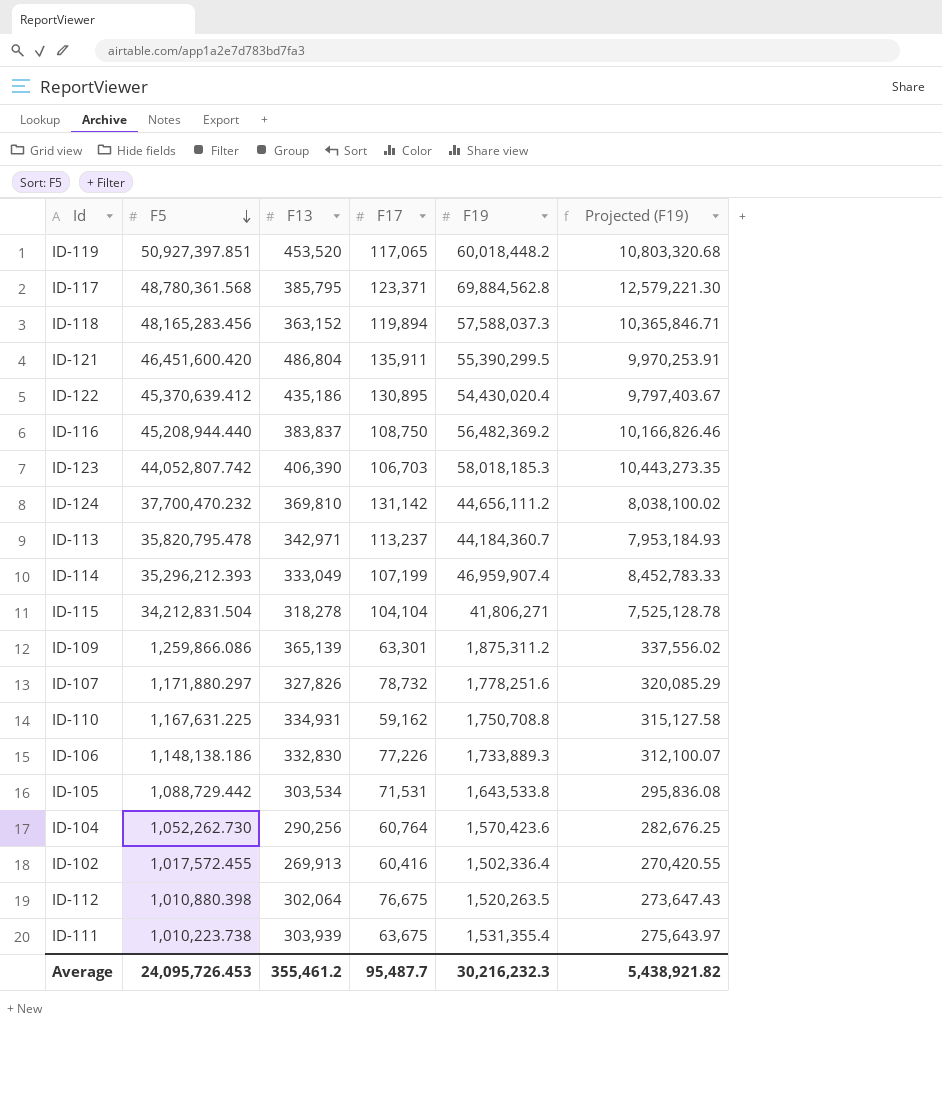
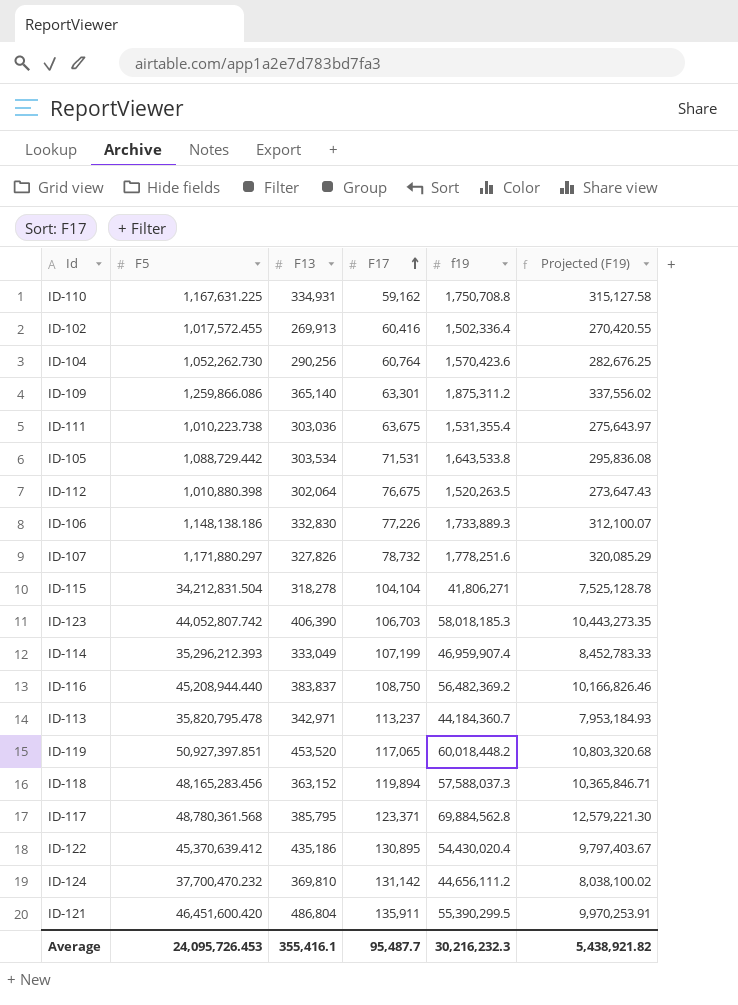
row order: F5 descending -> F17 ascending
column name: F19 -> f19
ID-109 | F13: 365,139 -> 365,140
ID-111 | F13: 303,939 -> 303,036
Average | F13: 355,461.2 -> 355,416.1

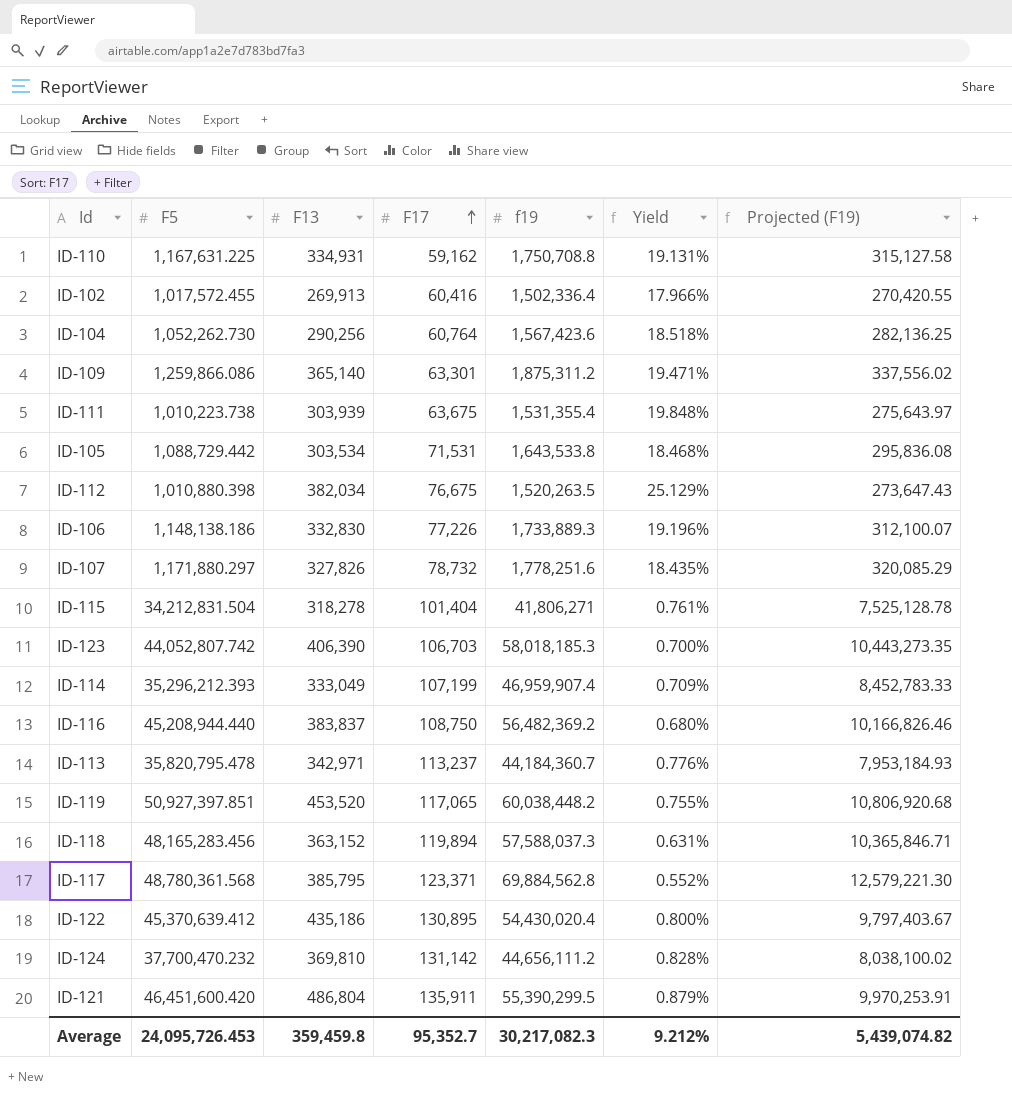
column Yield | formula: none -> [F13] / [f19]
ID-104 | f19: 1,570,423.6 -> 1,567,423.6
ID-104 | Projected (F19): 282,676.25 -> 282,136.25
ID-111 | F13: 303,036 -> 303,939
ID-112 | F13: 302,064 -> 382,034
ID-115 | F17: 104,104 -> 101,404
ID-119 | f19: 60,018,448.2 -> 60,038,448.2
ID-119 | Projected (F19): 10,803,320.68 -> 10,806,920.68
Average | F13: 355,416.1 -> 359,459.8
Average | F17: 95,487.7 -> 95,352.7
Average | f19: 30,216,232.3 -> 30,217,082.3
Average | Projected (F19): 5,438,921.82 -> 5,439,074.82

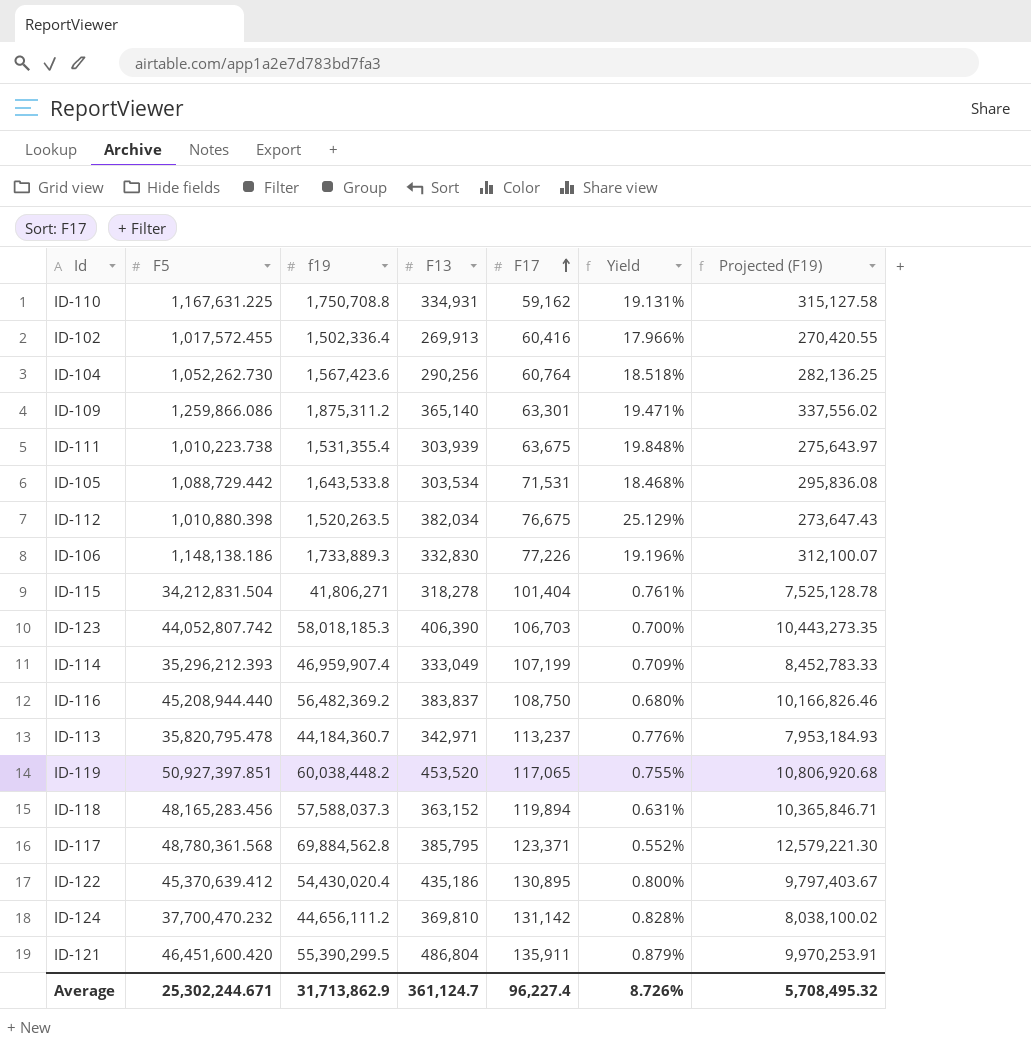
column f19 | position: 5 -> 3
row ID-107: 1,171,880.297 | 327,826 | 78,732 | 1,778,251.6 | 18.435% | 320,085.29 -> none
Average | F5: 24,095,726.453 -> 25,302,244.671
Average | f19: 30,217,082.3 -> 31,713,862.9
Average | F13: 359,459.8 -> 361,124.7
Average | F17: 95,352.7 -> 96,227.4
Average | Yield: 9.212% -> 8.726%
Average | Projected (F19): 5,439,074.82 -> 5,708,495.32

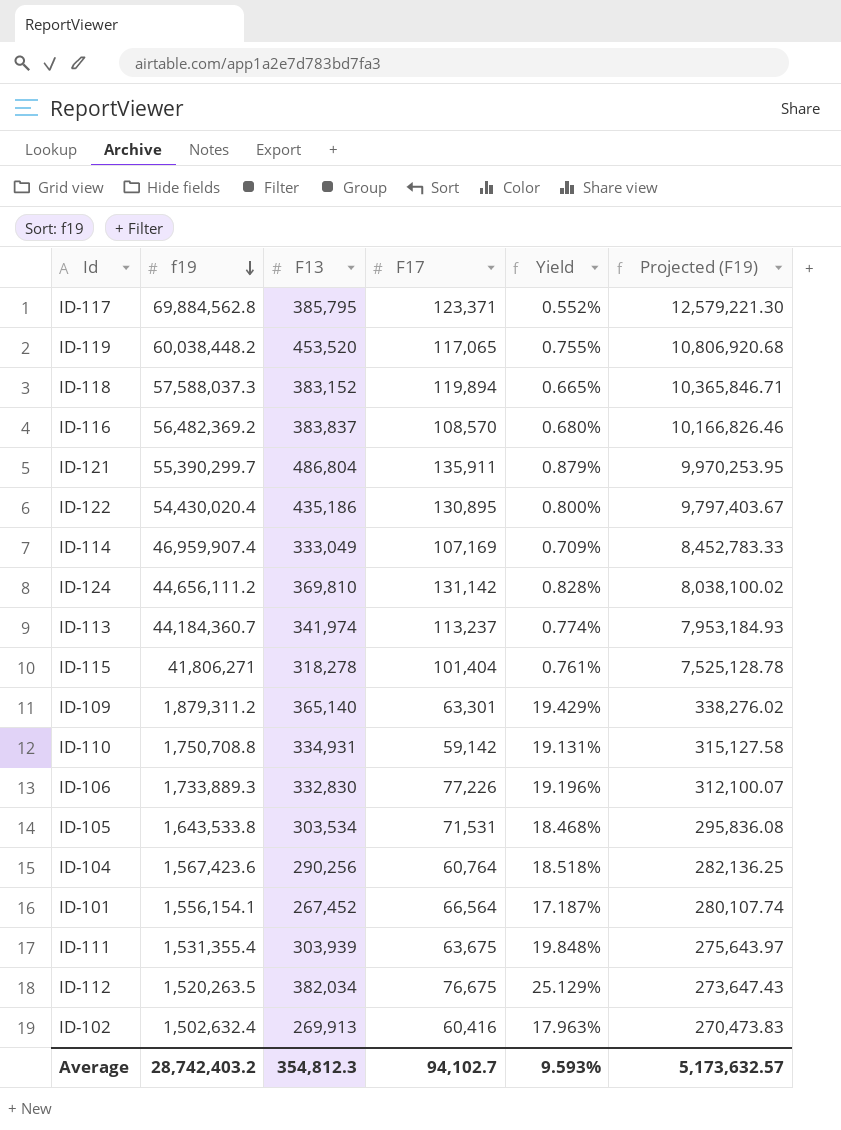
row order: F17 ascending -> f19 descending
column F5 | position: 2 -> none
row ID-123: 44,052,807.742 | 58,018,185.3 | 406,390 | 106,703 | 0.700% | 10,443,273.35 -> none
ID-118 | F13: 363,152 -> 383,152
ID-118 | Yield: 0.631% -> 0.665%
ID-116 | F17: 108,750 -> 108,570
ID-121 | f19: 55,390,299.5 -> 55,390,299.7
ID-121 | Projected (F19): 9,970,253.91 -> 9,970,253.95
ID-114 | F17: 107,199 -> 107,169
ID-113 | F13: 342,971 -> 341,974
ID-113 | Yield: 0.776% -> 0.774%
ID-109 | f19: 1,875,311.2 -> 1,879,311.2
ID-109 | Yield: 19.471% -> 19.429%
ID-109 | Projected (F19): 337,556.02 -> 338,276.02
ID-110 | F17: 59,162 -> 59,142
row ID-101: none -> 1,556,154.1 | 267,452 | 66,564 | 17.187% | 280,107.74
ID-102 | f19: 1,502,336.4 -> 1,502,632.4
ID-102 | Yield: 17.966% -> 17.963%
ID-102 | Projected (F19): 270,420.55 -> 270,473.83
Average | f19: 31,713,862.9 -> 28,742,403.2
Average | F13: 361,124.7 -> 354,812.3
Average | F17: 96,227.4 -> 94,102.7
Average | Yield: 8.726% -> 9.593%
Average | Projected (F19): 5,708,495.32 -> 5,173,632.57

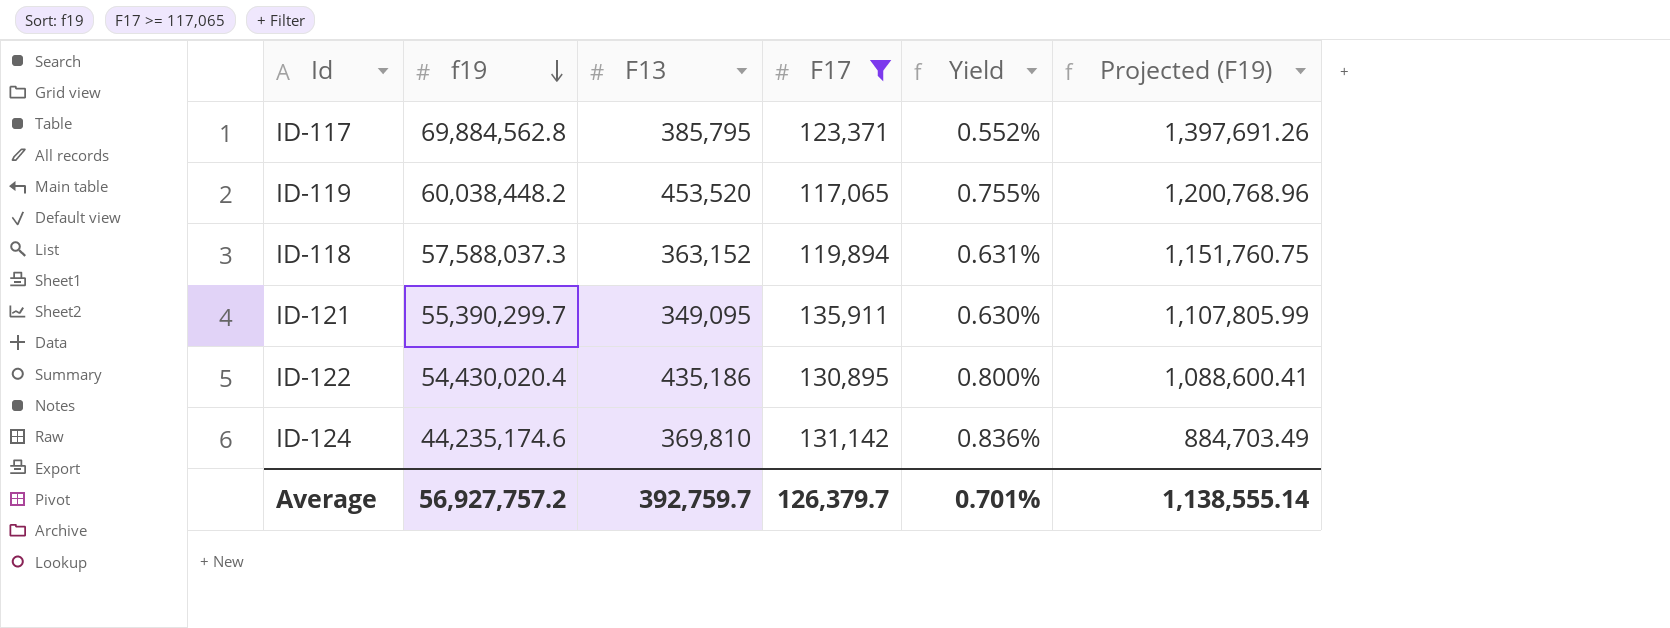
filter: none -> F17 >= 117,065
column Projected (F19) | formula: [f19] * 0.18 -> [f19] * 0.02
ID-118 | F13: 383,152 -> 363,152
ID-118 | Yield: 0.665% -> 0.631%
ID-121 | F13: 486,804 -> 349,095
ID-121 | Yield: 0.879% -> 0.630%
ID-124 | f19: 44,656,111.2 -> 44,235,174.6
ID-124 | Yield: 0.828% -> 0.836%
Average | f19: 28,742,403.2 -> 56,927,757.2
Average | F13: 354,812.3 -> 392,759.7
Average | F17: 94,102.7 -> 126,379.7
Average | Yield: 9.593% -> 0.701%
Average | Projected (F19): 5,173,632.57 -> 1,138,555.14

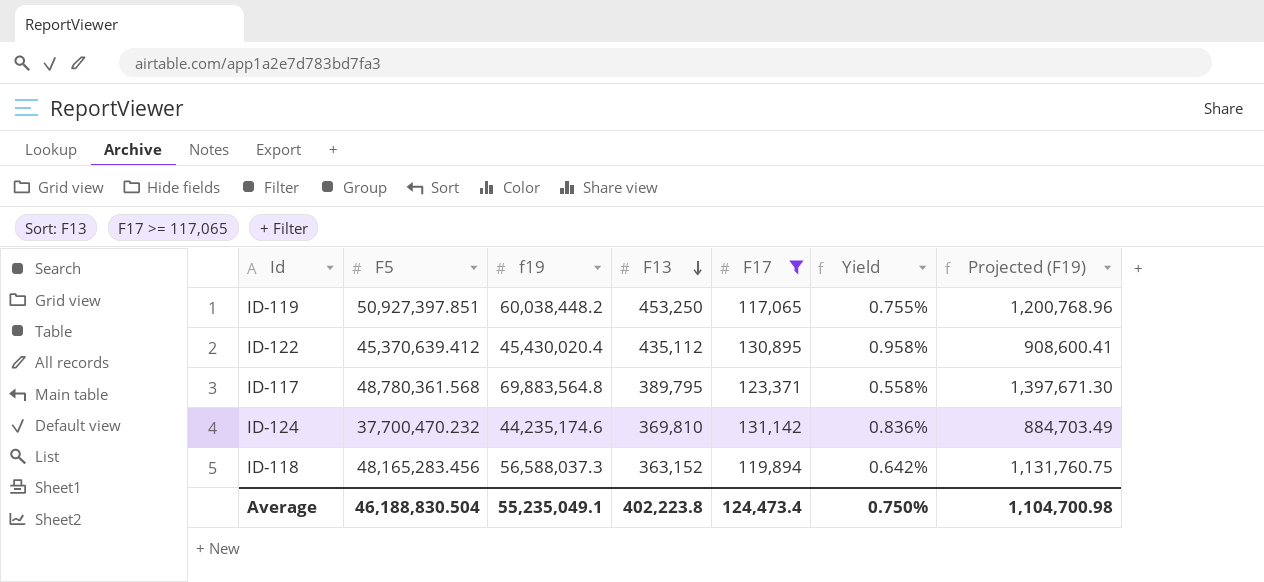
row order: f19 descending -> F13 descending
column F5 | position: none -> 2
row ID-121: 55,390,299.7 | 349,095 | 135,911 | 0.630% | 1,107,805.99 -> none
ID-119 | F13: 453,520 -> 453,250
ID-122 | f19: 54,430,020.4 -> 45,430,020.4
ID-122 | F13: 435,186 -> 435,112
ID-122 | Yield: 0.800% -> 0.958%
ID-122 | Projected (F19): 1,088,600.41 -> 908,600.41
ID-117 | f19: 69,884,562.8 -> 69,883,564.8
ID-117 | F13: 385,795 -> 389,795
ID-117 | Yield: 0.552% -> 0.558%
ID-117 | Projected (F19): 1,397,691.26 -> 1,397,671.30
ID-118 | f19: 57,588,037.3 -> 56,588,037.3
ID-118 | Yield: 0.631% -> 0.642%
ID-118 | Projected (F19): 1,151,760.75 -> 1,131,760.75
Average | f19: 56,927,757.2 -> 55,235,049.1
Average | F13: 392,759.7 -> 402,223.8
Average | F17: 126,379.7 -> 124,473.4
Average | Yield: 0.701% -> 0.750%
Average | Projected (F19): 1,138,555.14 -> 1,104,700.98

